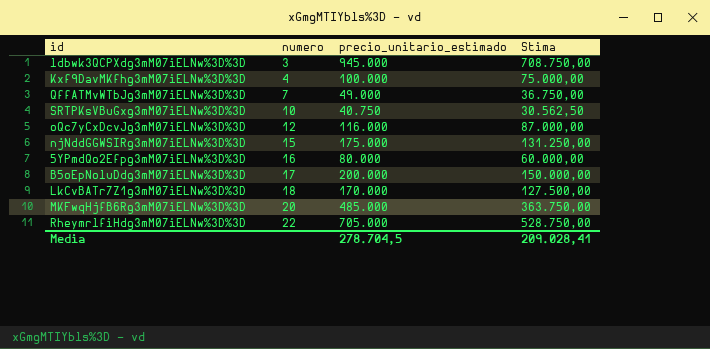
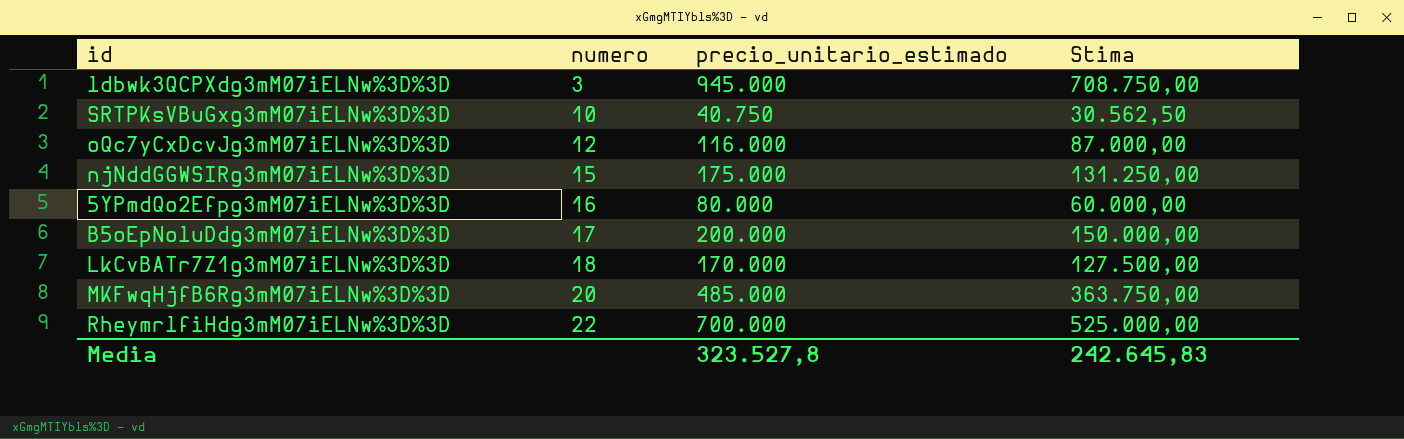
row Kxf9DavMKfhg3mM07iELNw%3D%3D: 4 | 100.000 | 75.000,00 -> none
row QffATMvWTbJg3mM07iELNw%3D%3D: 7 | 49.000 | 36.750,00 -> none
RheymrlfiHdg3mM07iELNw%3D%3D | precio_unitario_estimado: 705.000 -> 700.000
RheymrlfiHdg3mM07iELNw%3D%3D | Stima: 528.750,00 -> 525.000,00
Media | precio_unitario_estimado: 278.704,5 -> 323.527,8
Media | Stima: 209.028,41 -> 242.645,83

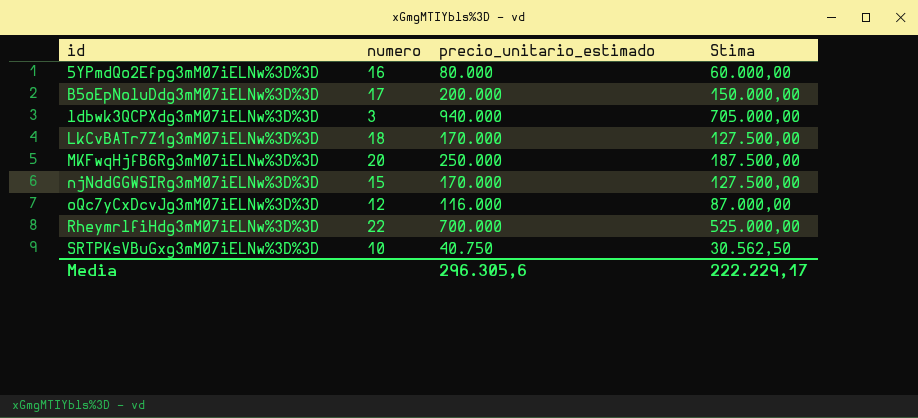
row order: numero ascending -> id ascending
ldbwk3QCPXdg3mM07iELNw%3D%3D | precio_unitario_estimado: 945.000 -> 940.000
ldbwk3QCPXdg3mM07iELNw%3D%3D | Stima: 708.750,00 -> 705.000,00
MKFwqHjfB6Rg3mM07iELNw%3D%3D | precio_unitario_estimado: 485.000 -> 250.000
MKFwqHjfB6Rg3mM07iELNw%3D%3D | Stima: 363.750,00 -> 187.500,00
njNddGGWSIRg3mM07iELNw%3D%3D | precio_unitario_estimado: 175.000 -> 170.000
njNddGGWSIRg3mM07iELNw%3D%3D | Stima: 131.250,00 -> 127.500,00
Media | precio_unitario_estimado: 323.527,8 -> 296.305,6
Media | Stima: 242.645,83 -> 222.229,17

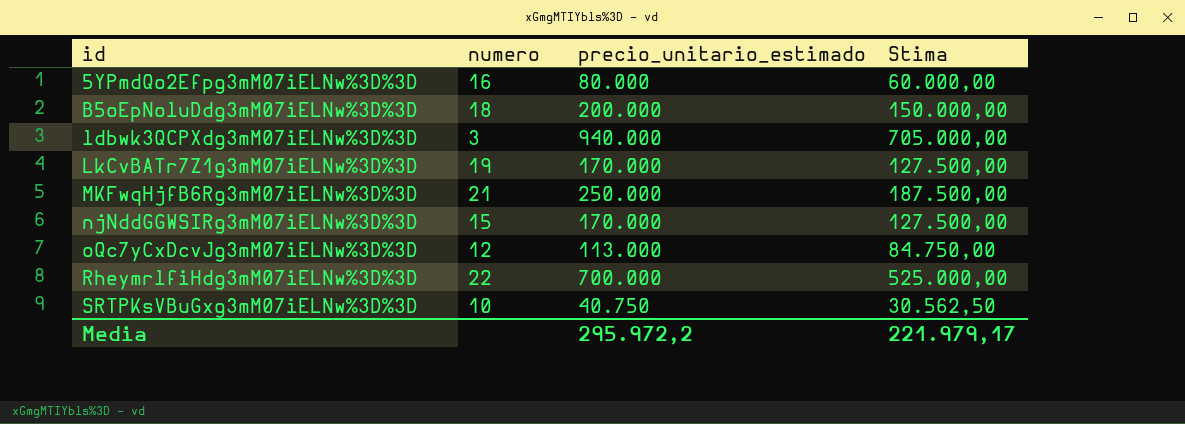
B5oEpNoluDdg3mM07iELNw%3D%3D | numero: 17 -> 18
LkCvBATr7Z1g3mM07iELNw%3D%3D | numero: 18 -> 19
MKFwqHjfB6Rg3mM07iELNw%3D%3D | numero: 20 -> 21
oQc7yCxDcvJg3mM07iELNw%3D%3D | precio_unitario_estimado: 116.000 -> 113.000
oQc7yCxDcvJg3mM07iELNw%3D%3D | Stima: 87.000,00 -> 84.750,00
Media | precio_unitario_estimado: 296.305,6 -> 295.972,2
Media | Stima: 222.229,17 -> 221.979,17

